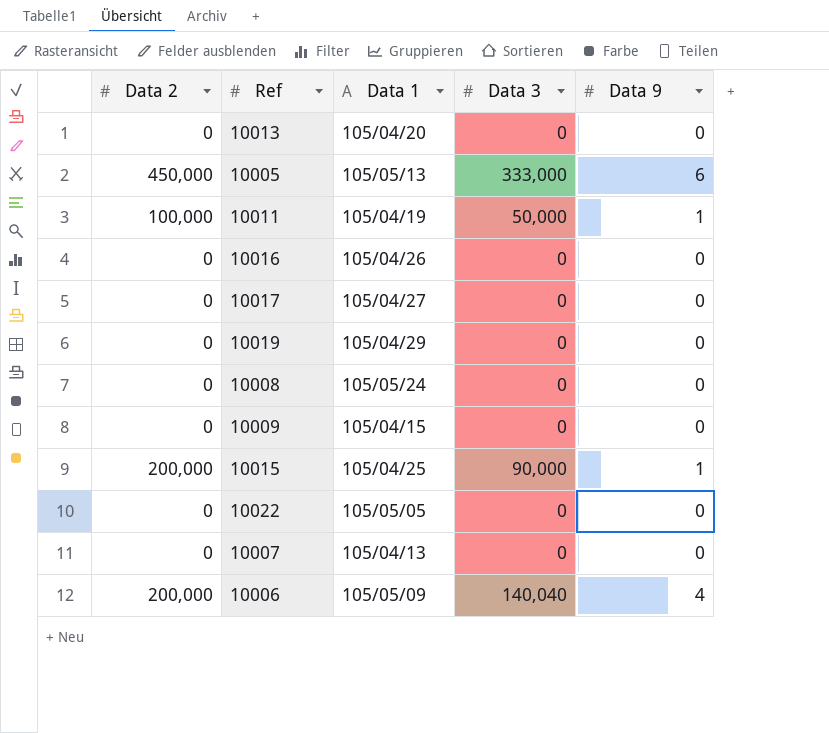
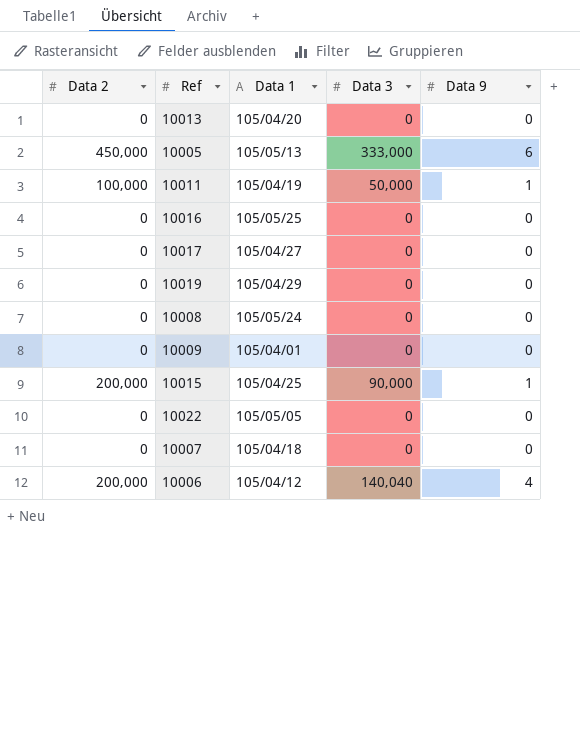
10016 | Data 1: 105/04/26 -> 105/05/25
10009 | Data 1: 105/04/15 -> 105/04/01
10007 | Data 1: 105/04/13 -> 105/04/18
10006 | Data 1: 105/05/09 -> 105/04/12

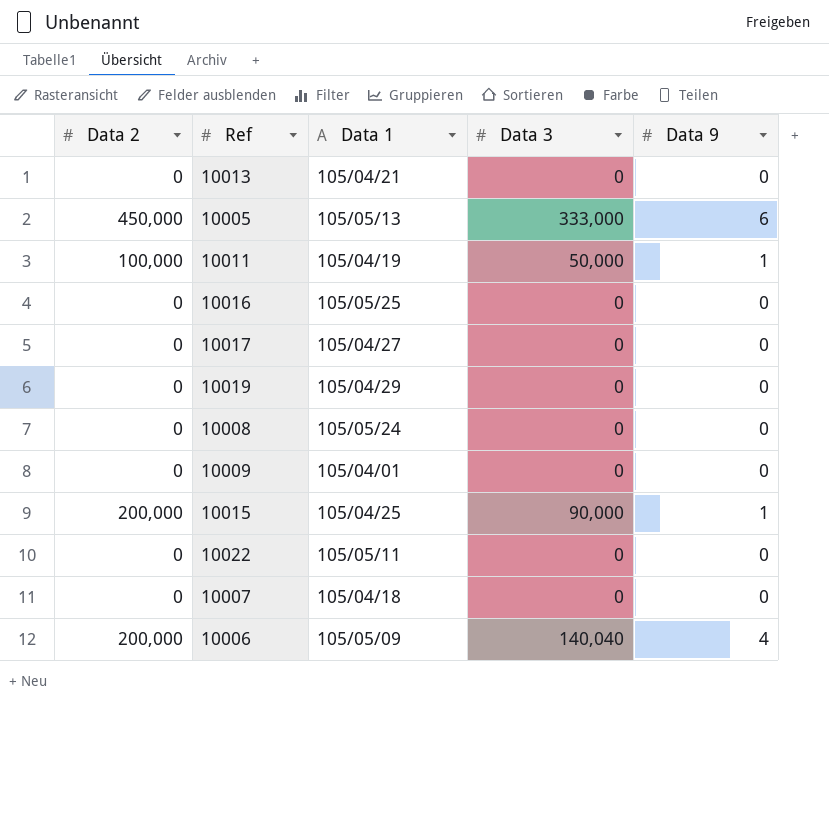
10013 | Data 1: 105/04/20 -> 105/04/21
10022 | Data 1: 105/05/05 -> 105/05/11
10006 | Data 1: 105/04/12 -> 105/05/09

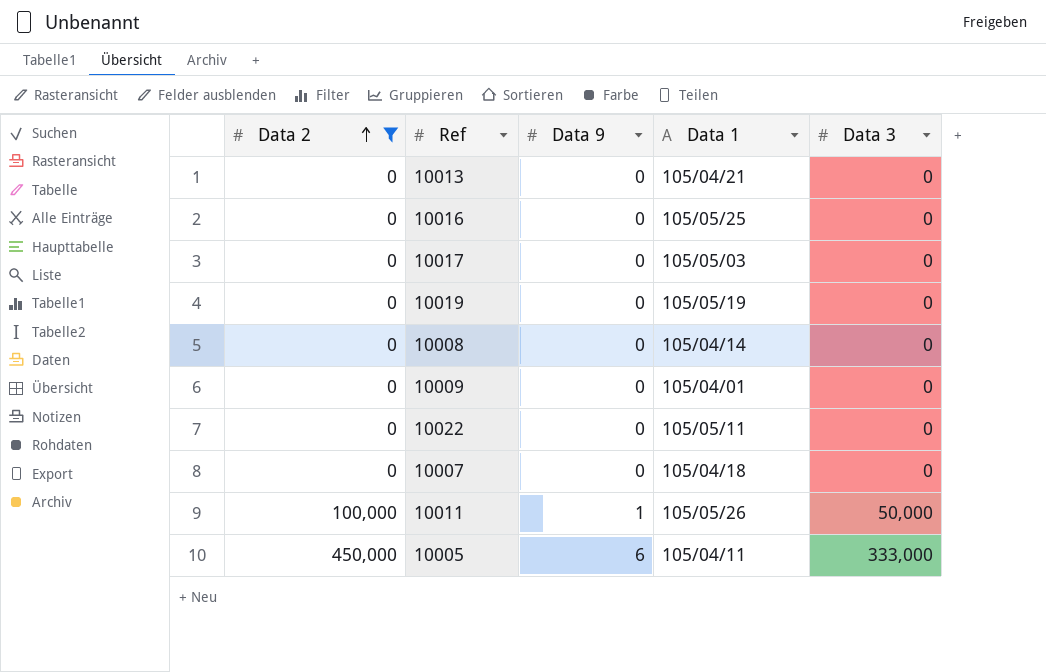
filter: none -> Data 2 != 200,000
row order: none -> Data 2 ascending
column Data 9 | position: 5 -> 3
10017 | Data 1: 105/04/27 -> 105/05/03
10019 | Data 1: 105/04/29 -> 105/05/19
10008 | Data 1: 105/05/24 -> 105/04/14
10011 | Data 1: 105/04/19 -> 105/05/26
10005 | Data 1: 105/05/13 -> 105/04/11

